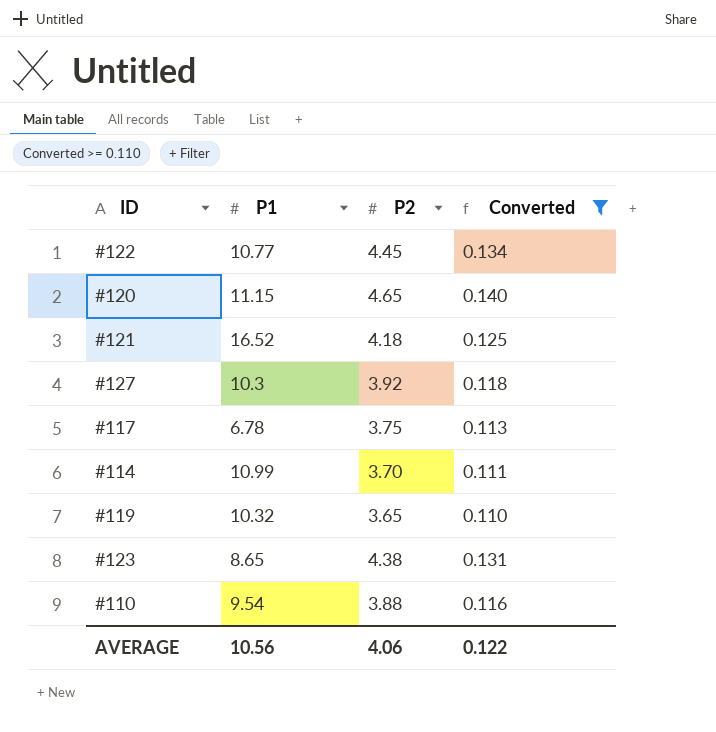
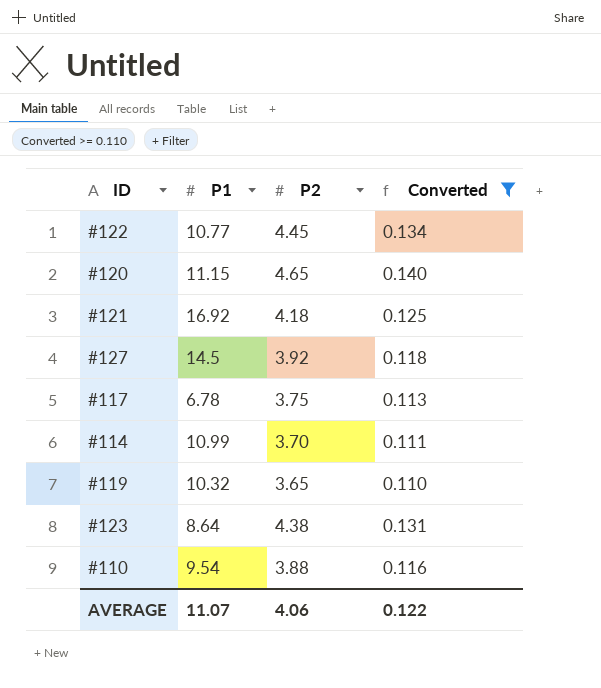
#121 | P1: 16.52 -> 16.92
#127 | P1: 10.3 -> 14.5
#123 | P1: 8.65 -> 8.64
AVERAGE | P1: 10.56 -> 11.07

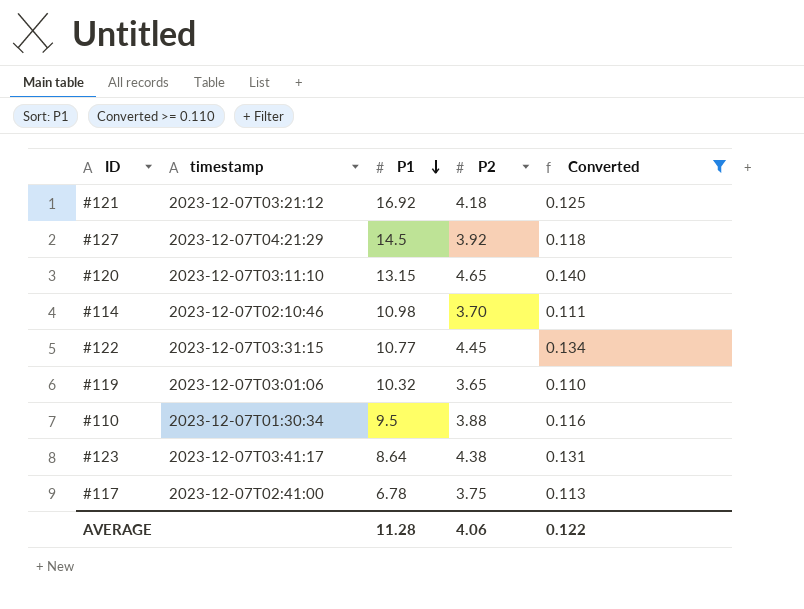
row order: none -> P1 descending
column timestamp | position: none -> 2
#120 | P1: 11.15 -> 13.15
#114 | P1: 10.99 -> 10.98
#110 | P1: 9.54 -> 9.5
AVERAGE | P1: 11.07 -> 11.28

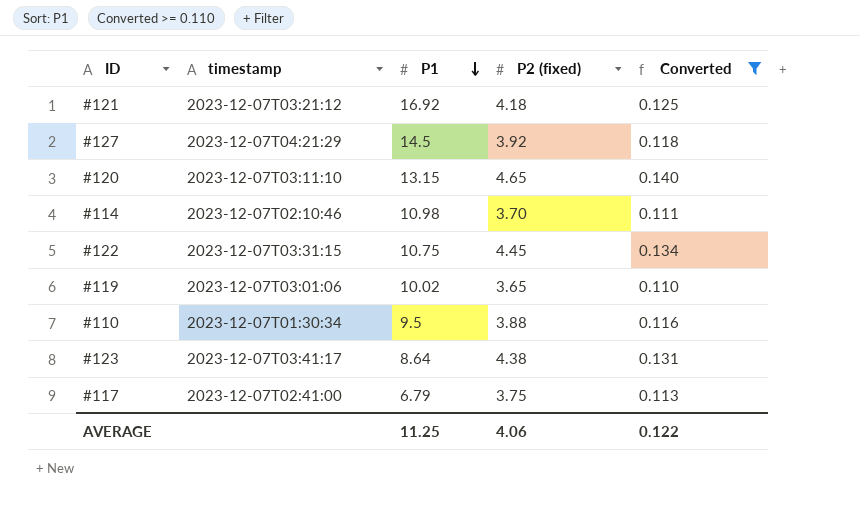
column name: P2 -> P2 (fixed)
#122 | P1: 10.77 -> 10.75
#119 | P1: 10.32 -> 10.02
#117 | P1: 6.78 -> 6.79
AVERAGE | P1: 11.28 -> 11.25

